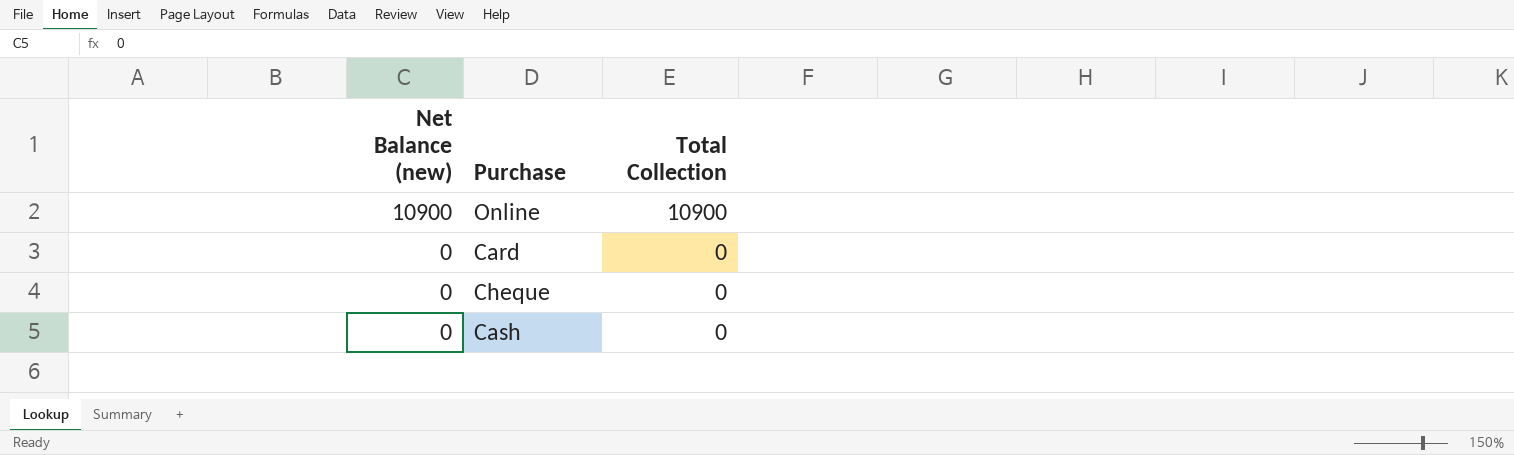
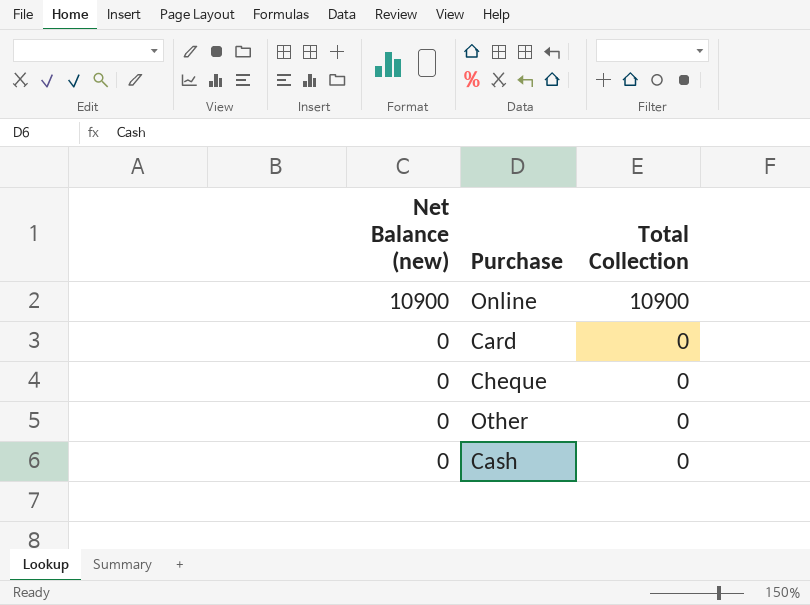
row Other: none -> 0 | 0

